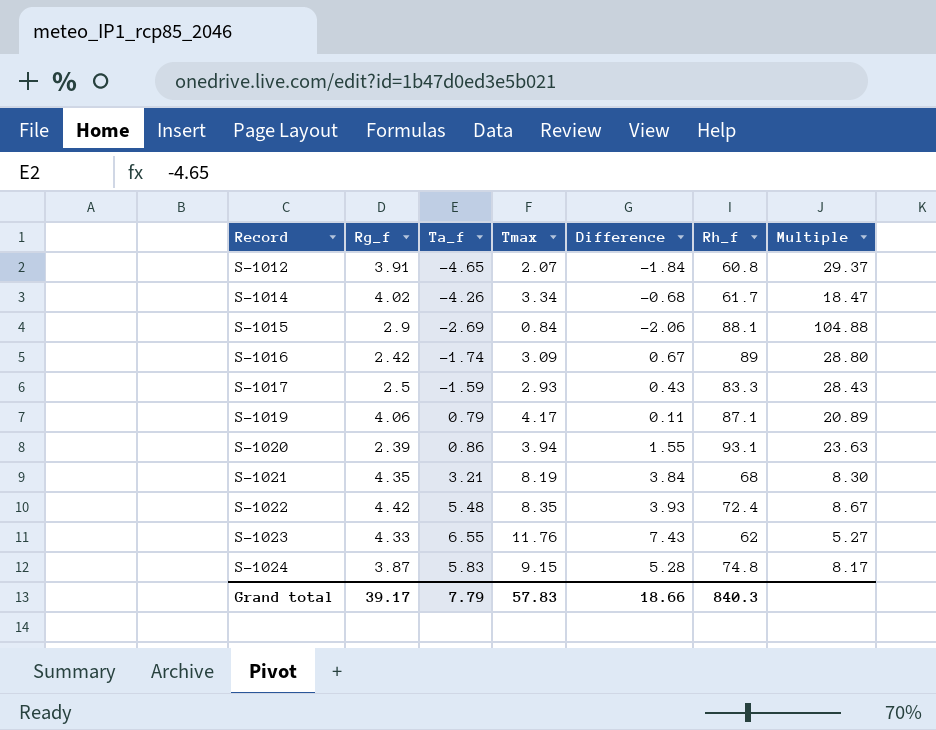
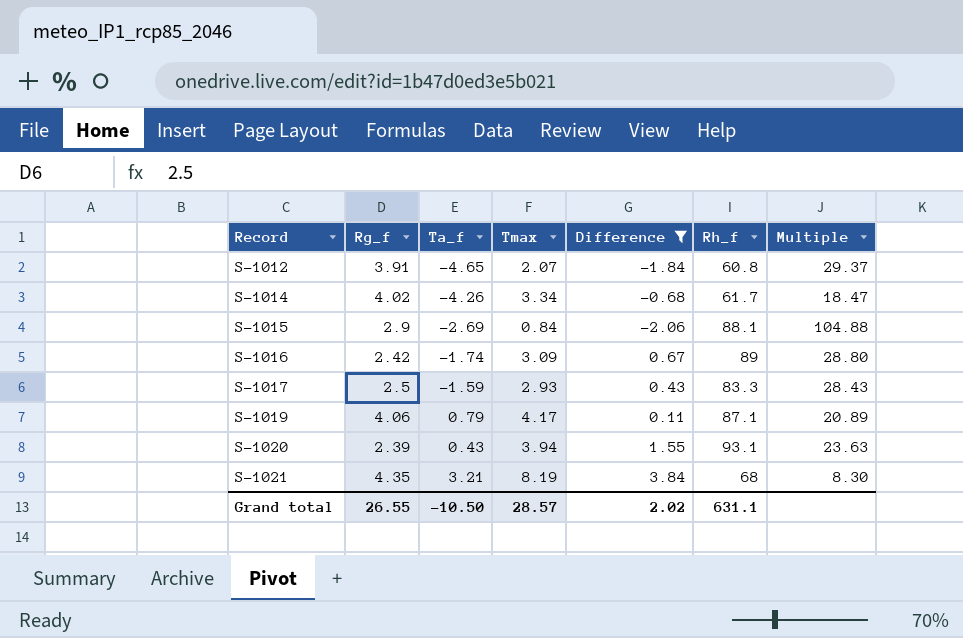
filter: none -> Difference <= 3.84
S-1020 | Ta_f: 0.86 -> 0.43
Grand total | Rg_f: 39.17 -> 26.55
Grand total | Ta_f: 7.79 -> -10.50
Grand total | Tmax: 57.83 -> 28.57
Grand total | Difference: 18.66 -> 2.02
Grand total | Rh_f: 840.3 -> 631.1

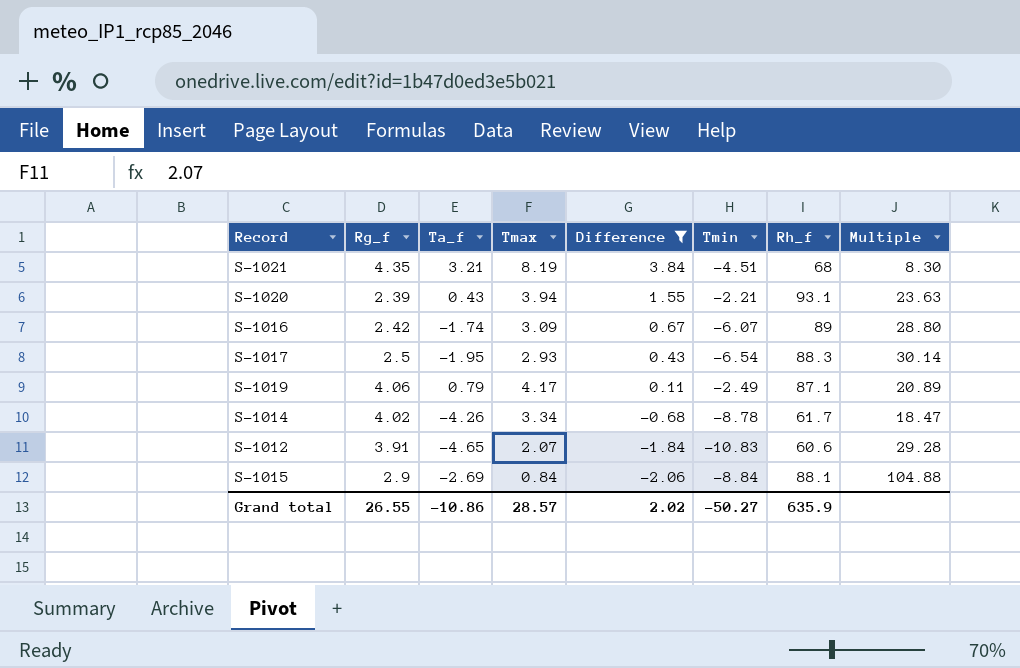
row order: Record ascending -> Difference descending
column Tmin | position: none -> 6
S-1017 | Ta_f: -1.59 -> -1.95
S-1017 | Rh_f: 83.3 -> 88.3
S-1017 | Multiple: 28.43 -> 30.14
S-1012 | Rh_f: 60.8 -> 60.6
S-1012 | Multiple: 29.37 -> 29.28
Grand total | Ta_f: -10.50 -> -10.86
Grand total | Rh_f: 631.1 -> 635.9

